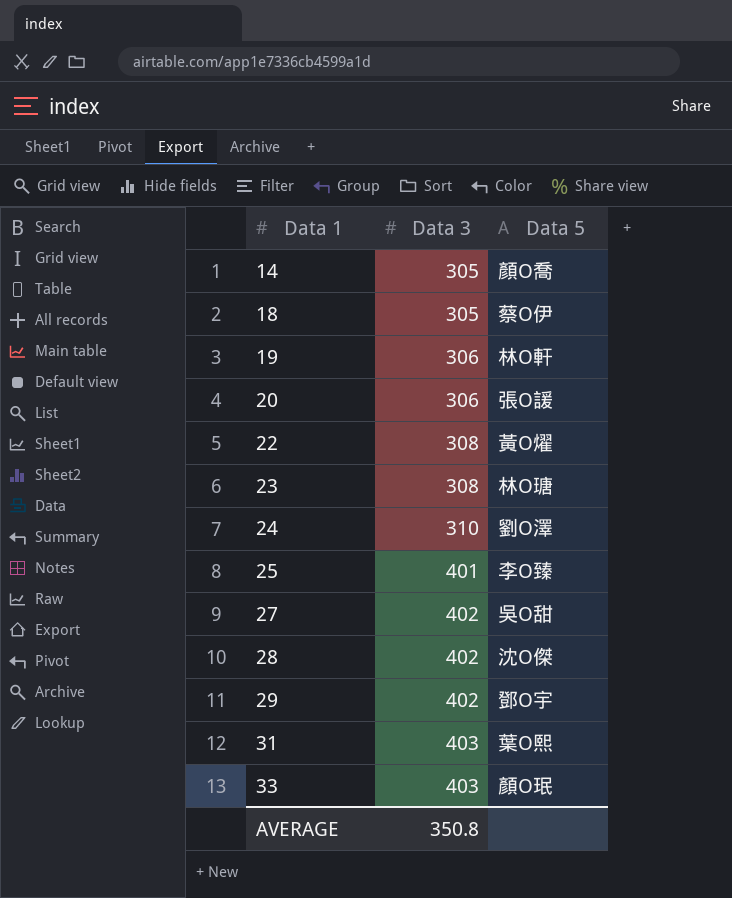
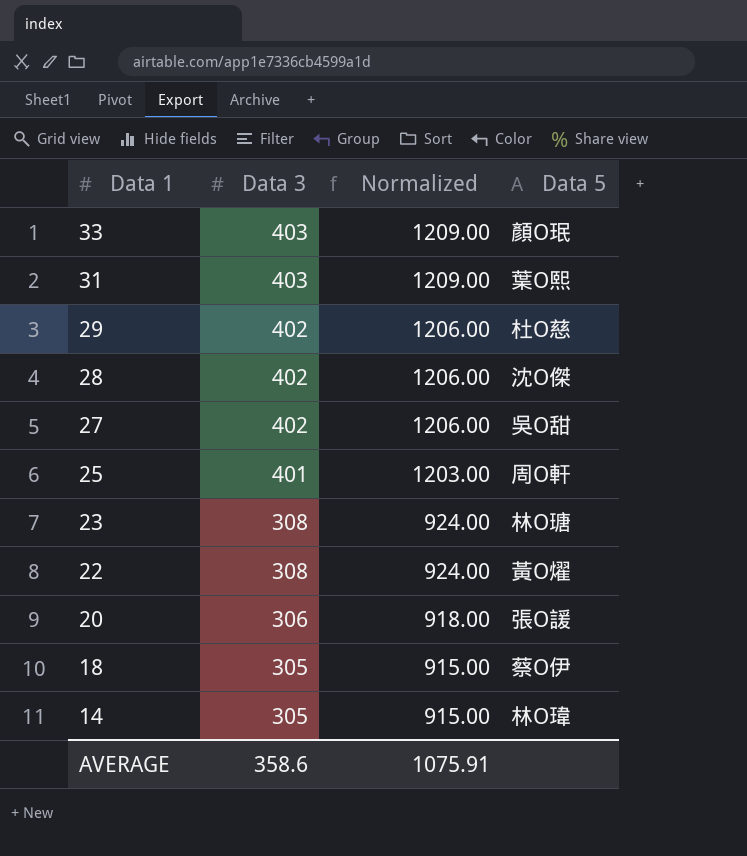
row order: Data 1 ascending -> Data 1 descending
column Normalized | formula: none -> [Data 3] * 3
row 19: 306 | 林O軒 -> none
row 24: 310 | 劉O澤 -> none
29 | Data 5: 鄧O宇 -> 杜O慈
25 | Data 5: 李O臻 -> 周O軒
14 | Data 5: 顏O喬 -> 林O瑋
AVERAGE | Data 3: 350.8 -> 358.6

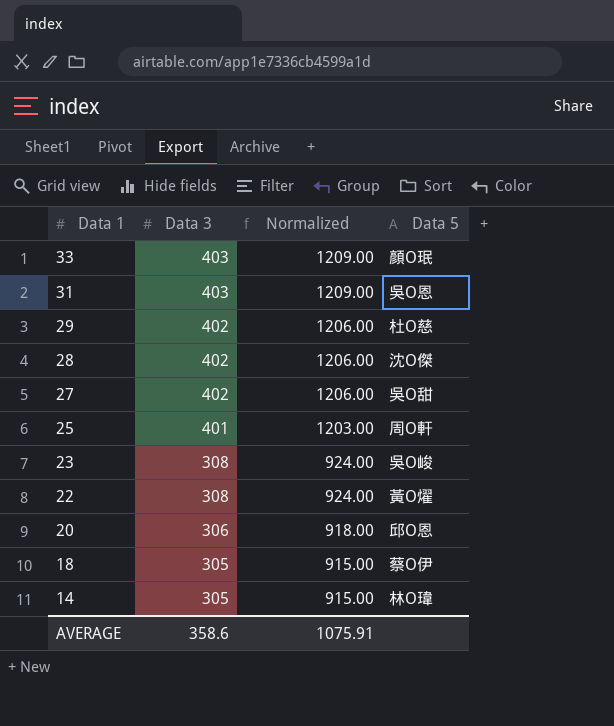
31 | Data 5: 葉O熙 -> 吳O恩
23 | Data 5: 林O瑭 -> 吳O峻
20 | Data 5: 張O諼 -> 邱O恩

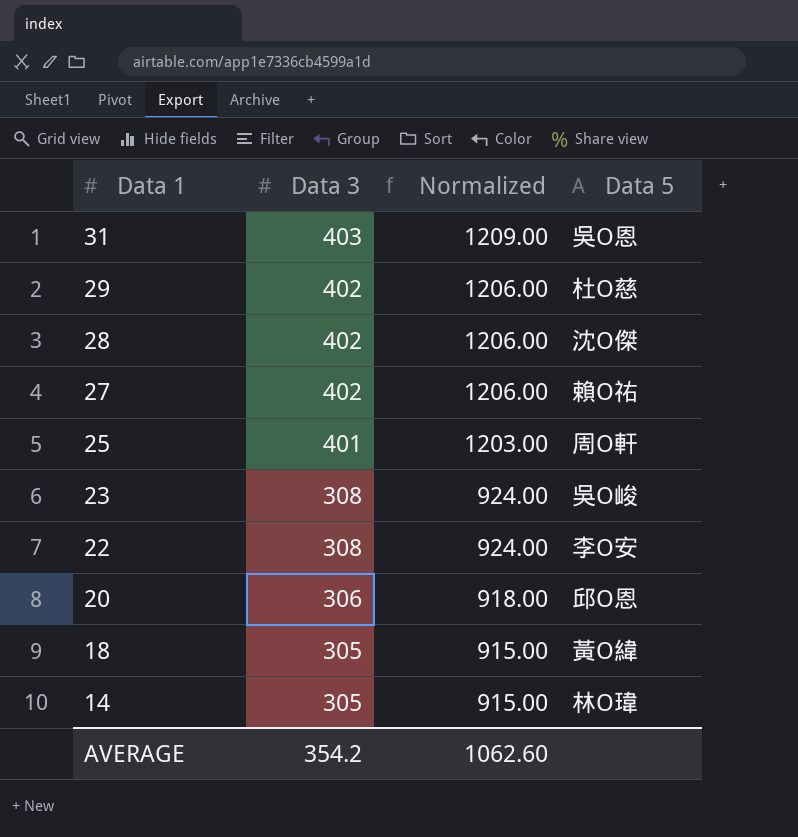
row 33: 403 | 1209.00 | 顏O珉 -> none
27 | Data 5: 吳O甜 -> 賴O祐
22 | Data 5: 黃O燿 -> 李O安
18 | Data 5: 蔡O伊 -> 黃O緯
AVERAGE | Data 3: 358.6 -> 354.2
AVERAGE | Normalized: 1075.91 -> 1062.60

